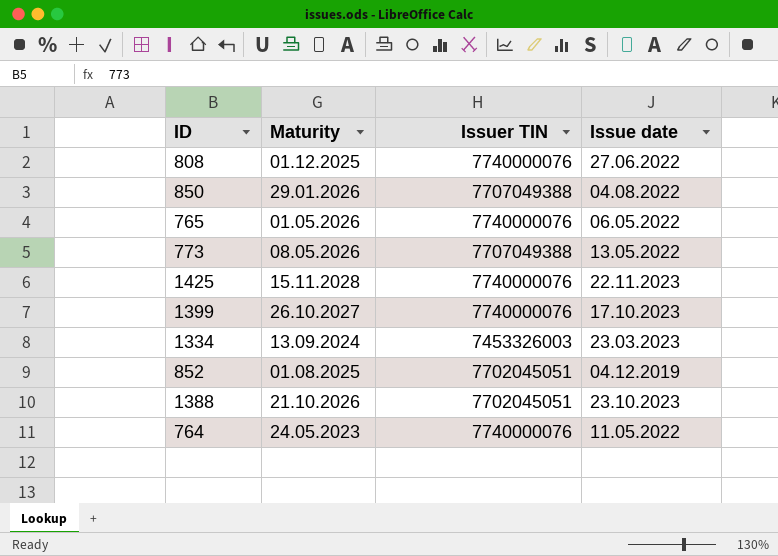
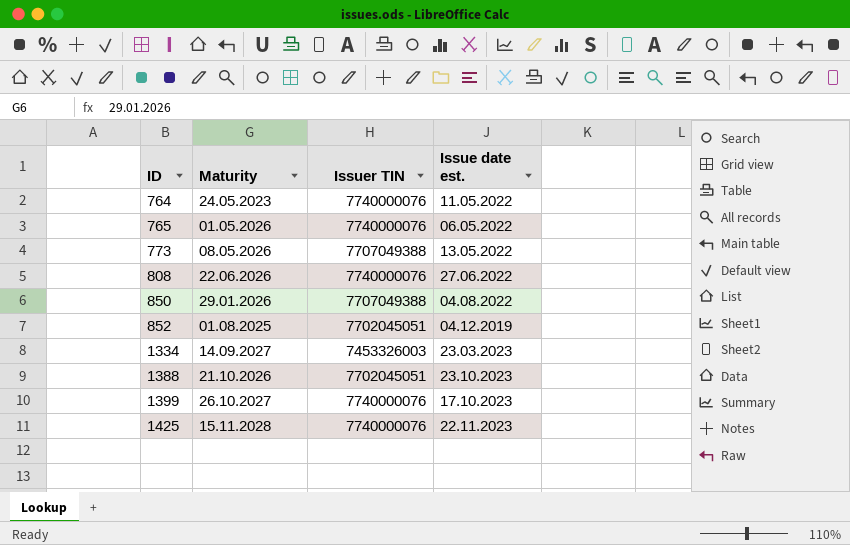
row order: none -> ID ascending
column name: Issue date -> Issue date est.
808 | Maturity: 01.12.2025 -> 22.06.2026
1334 | Maturity: 13.09.2024 -> 14.09.2027

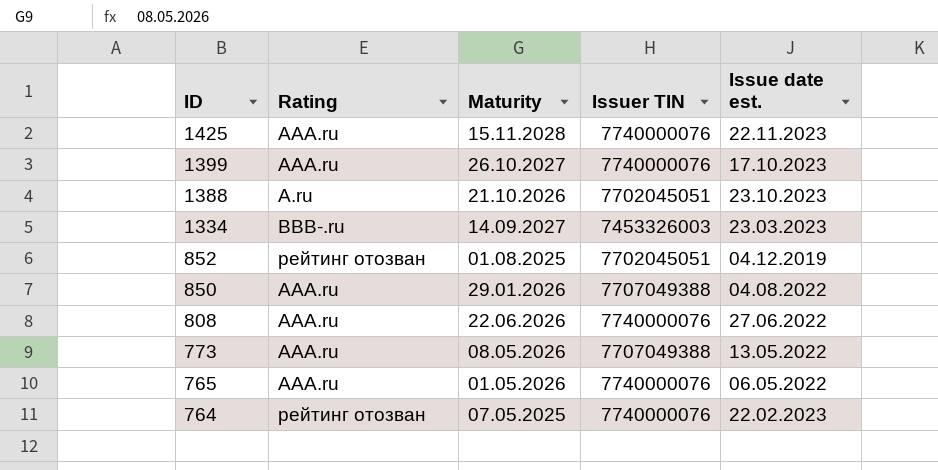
row order: ID ascending -> ID descending
column Rating | position: none -> 2
764 | Maturity: 24.05.2023 -> 07.05.2025
764 | Issue date est.: 11.05.2022 -> 22.02.2023

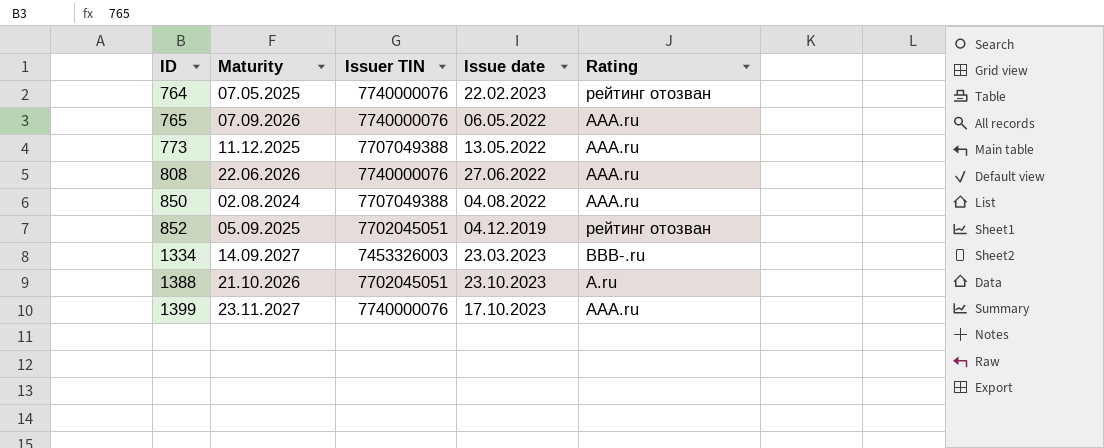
row order: ID descending -> ID ascending
column name: Issue date est. -> Issue date
column Rating | position: 2 -> 5
row 1425: AAA.ru | 15.11.2028 | 7740000076 | 22.11.2023 -> none
765 | Maturity: 01.05.2026 -> 07.09.2026
773 | Maturity: 08.05.2026 -> 11.12.2025
850 | Maturity: 29.01.2026 -> 02.08.2024
852 | Maturity: 01.08.2025 -> 05.09.2025
1399 | Maturity: 26.10.2027 -> 23.11.2027

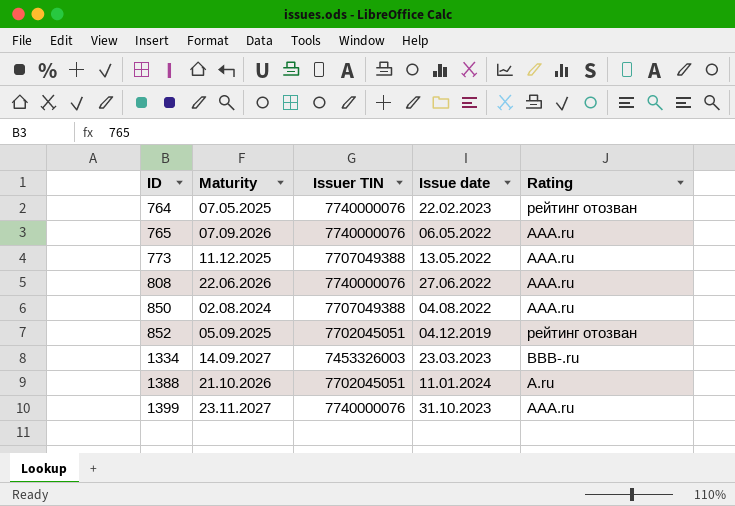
1388 | Issue date: 23.10.2023 -> 11.01.2024
1399 | Issue date: 17.10.2023 -> 31.10.2023

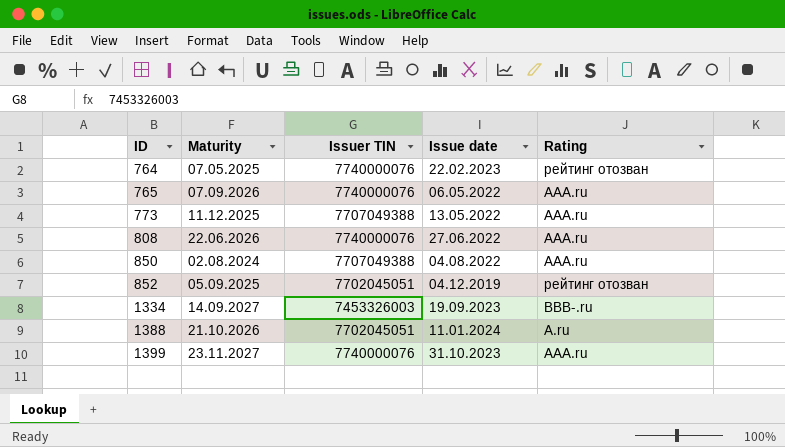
1334 | Issue date: 23.03.2023 -> 19.09.2023

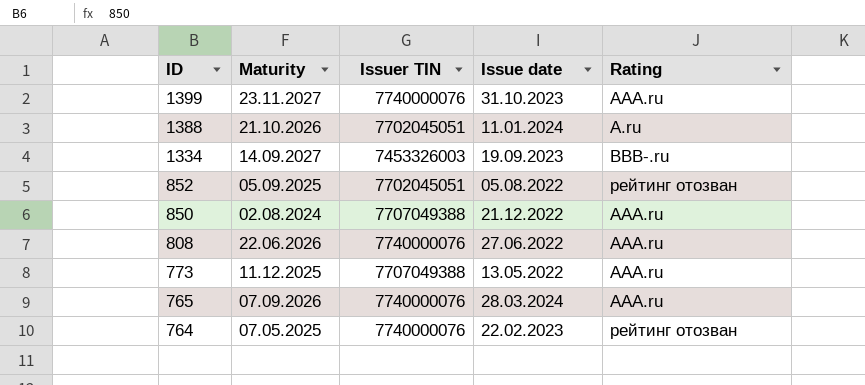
row order: ID ascending -> ID descending
852 | Issue date: 04.12.2019 -> 05.08.2022
850 | Issue date: 04.08.2022 -> 21.12.2022
765 | Issue date: 06.05.2022 -> 28.03.2024

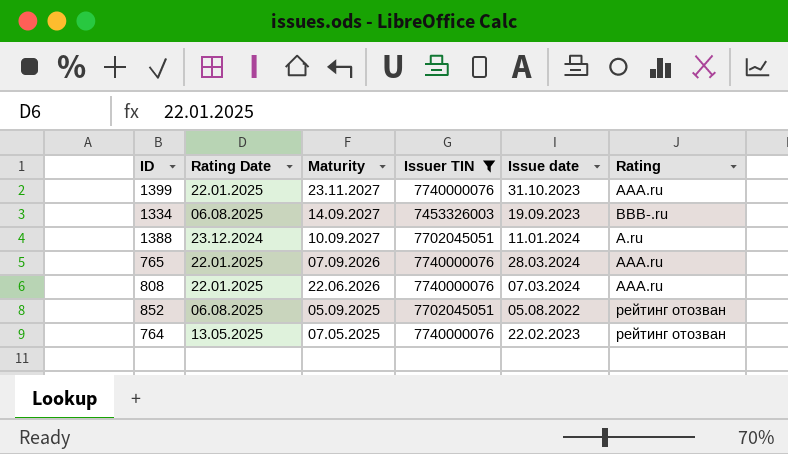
filter: none -> Issuer TIN != 7707049388
row order: ID descending -> Maturity descending
column Rating Date | position: none -> 2
1388 | Maturity: 21.10.2026 -> 10.09.2027
808 | Issue date: 27.06.2022 -> 07.03.2024

